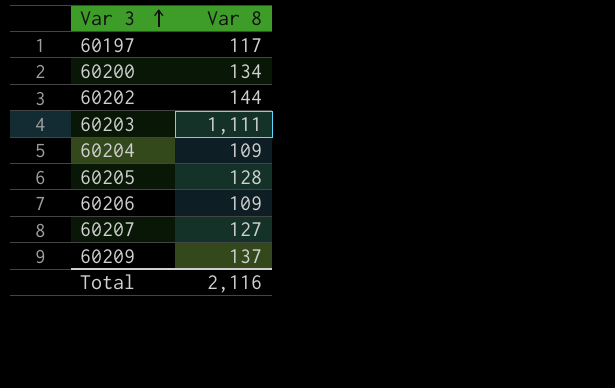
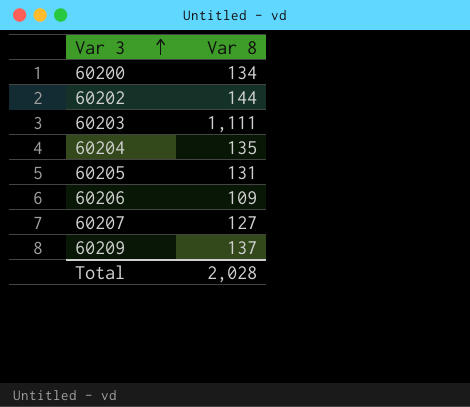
row 60197: 117 -> none
60204 | Var 8: 109 -> 135
60205 | Var 8: 128 -> 131
Total | Var 8: 2,116 -> 2,028

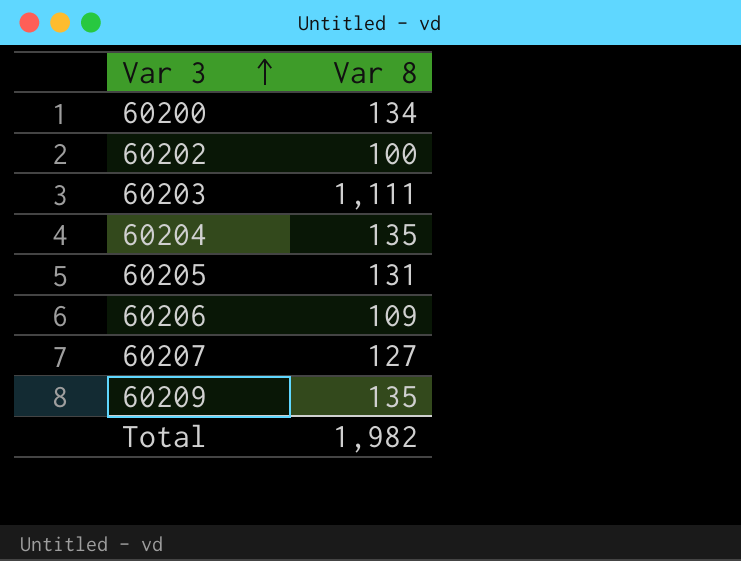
60202 | Var 8: 144 -> 100
60209 | Var 8: 137 -> 135
Total | Var 8: 2,028 -> 1,982

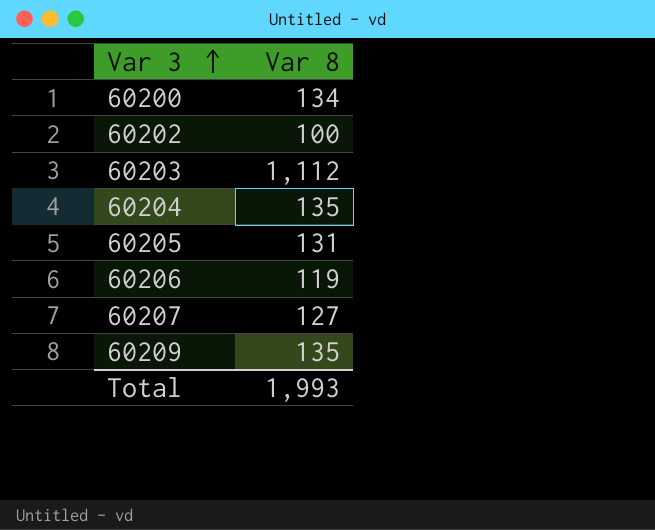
60203 | Var 8: 1,111 -> 1,112
60206 | Var 8: 109 -> 119
Total | Var 8: 1,982 -> 1,993

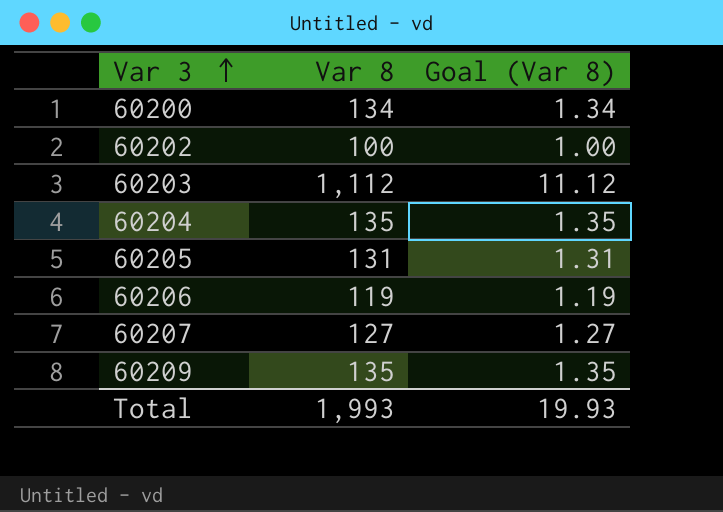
column Goal (Var 8) | formula: none -> [Var 8] * 0.01

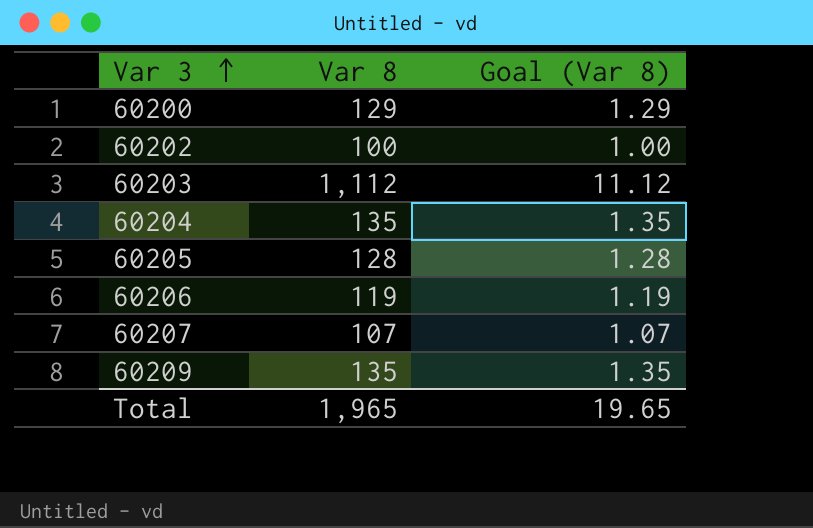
60200 | Var 8: 134 -> 129
60200 | Goal (Var 8): 1.34 -> 1.29
60205 | Var 8: 131 -> 128
60205 | Goal (Var 8): 1.31 -> 1.28
60207 | Var 8: 127 -> 107
60207 | Goal (Var 8): 1.27 -> 1.07
Total | Var 8: 1,993 -> 1,965
Total | Goal (Var 8): 19.93 -> 19.65

